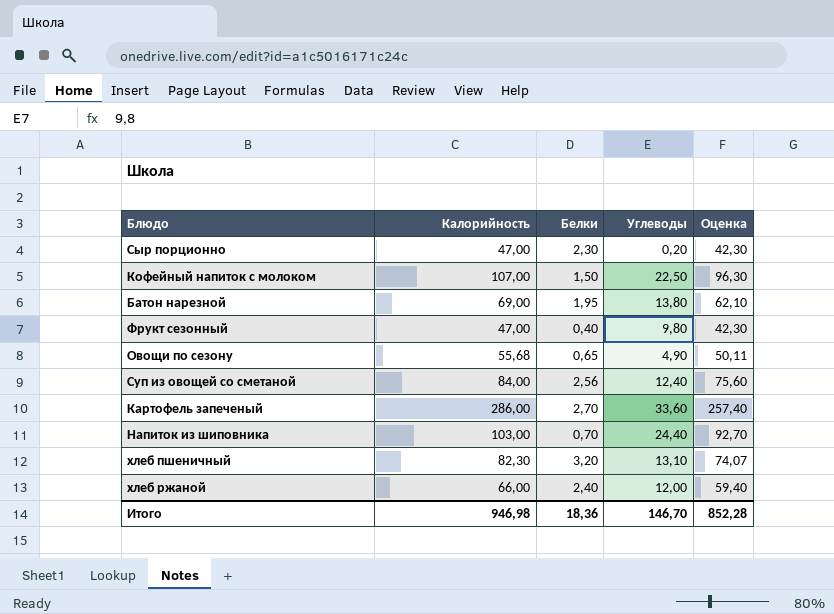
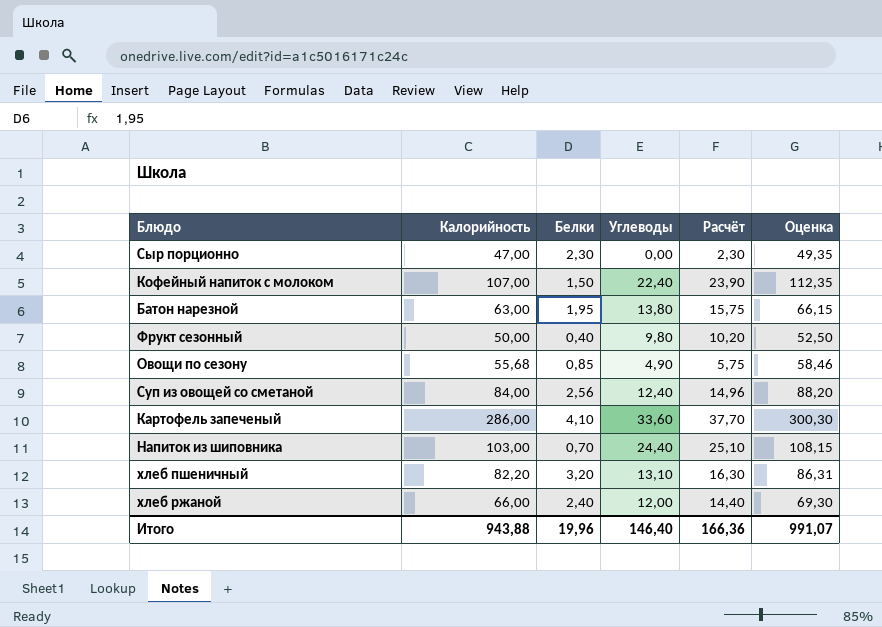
column Расчёт | formula: none -> [Белки] + [Углеводы]
column Оценка | formula: [Калорийность] * 0,9 -> [Калорийность] * 1,05
Сыр порционно | Углеводы: 0,20 -> 0,00
Кофейный напиток с молоком | Углеводы: 22,50 -> 22,40
Батон нарезной | Калорийность: 69,00 -> 63,00
Фрукт сезонный | Калорийность: 47,00 -> 50,00
Овощи по сезону | Белки: 0,65 -> 0,85
Картофель запеченый | Белки: 2,70 -> 4,10
хлеб пшеничный | Калорийность: 82,30 -> 82,20
Итого | Калорийность: 946,98 -> 943,88
Итого | Белки: 18,36 -> 19,96
Итого | Углеводы: 146,70 -> 146,40
Итого | Оценка: 852,28 -> 991,07

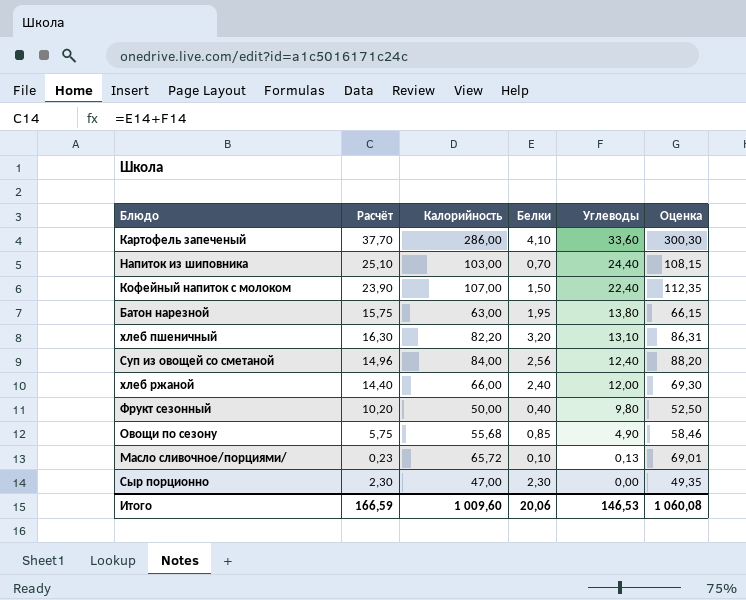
row order: none -> Углеводы descending
column Расчёт | position: 5 -> 2
row Масло сливочное/порциями/: none -> 0,23 | 65,72 | 0,10 | 0,13 | 69,01
Итого | Расчёт: 166,36 -> 166,59
Итого | Калорийность: 943,88 -> 1 009,60
Итого | Белки: 19,96 -> 20,06
Итого | Углеводы: 146,40 -> 146,53
Итого | Оценка: 991,07 -> 1 060,08

